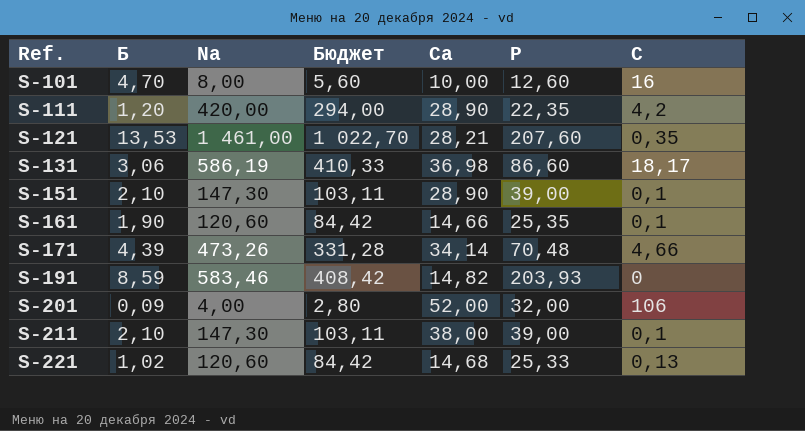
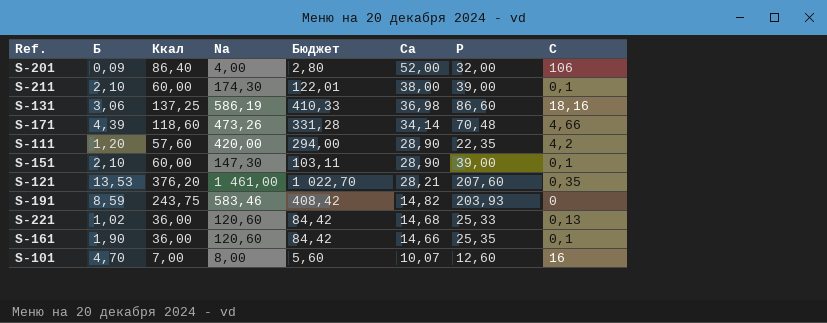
row order: Ref. ascending -> Ca descending
column Ккал | position: none -> 3
S-211 | Na: 147,30 -> 174,30
S-211 | Бюджет: 103,11 -> 122,01
S-131 | C: 18,17 -> 18,16
S-101 | Ca: 10,00 -> 10,07

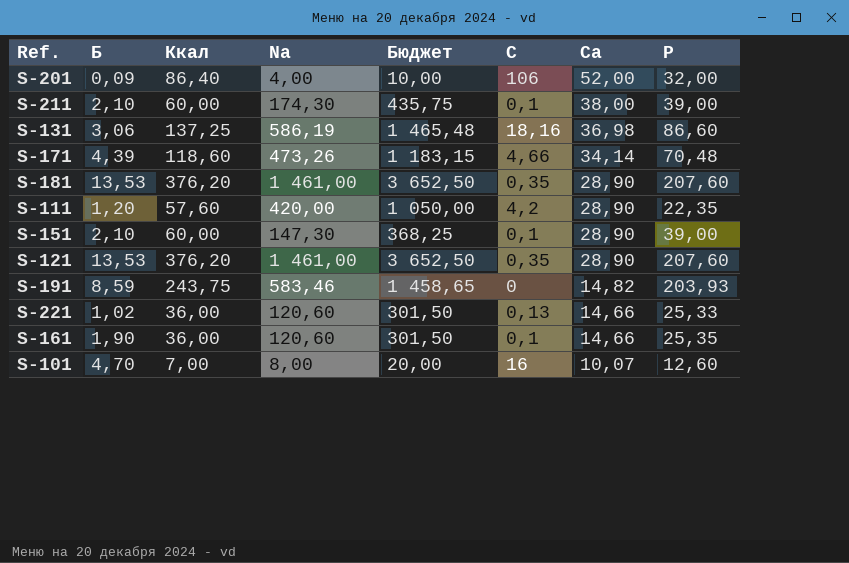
column Бюджет | formula: [Na] * 0,7 -> [Na] * 2,5
column C | position: 8 -> 6
row S-181: none -> 13,53 | 376,20 | 1 461,00 | 3 652,50 | 0,35 | 28,90 | 207,60
S-121 | Ca: 28,21 -> 28,90
S-221 | Ca: 14,68 -> 14,66

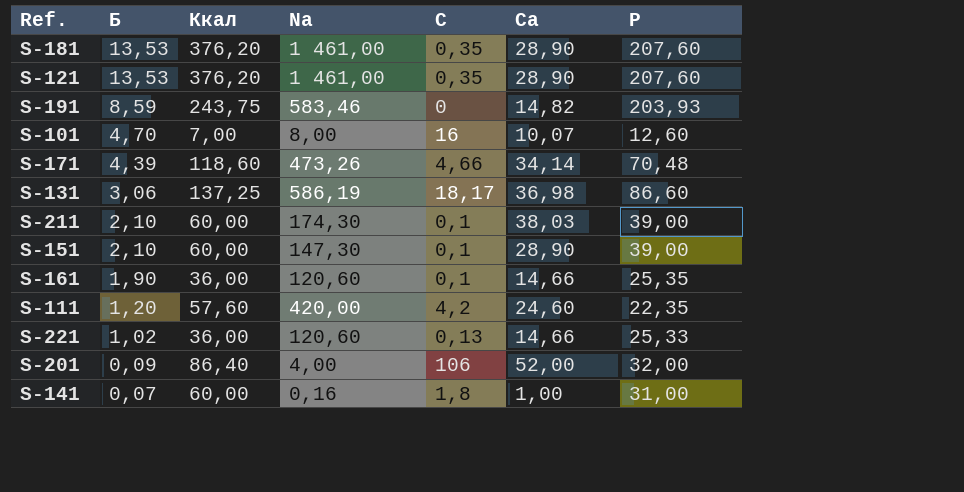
row order: Ca descending -> Б descending
column Бюджет | formula: [Na] * 2,5 -> none
S-131 | C: 18,16 -> 18,17
S-211 | Ca: 38,00 -> 38,03
S-111 | Ca: 28,90 -> 24,60
row S-141: none -> 0,07 | 60,00 | 0,16 | 1,8 | 1,00 | 31,00

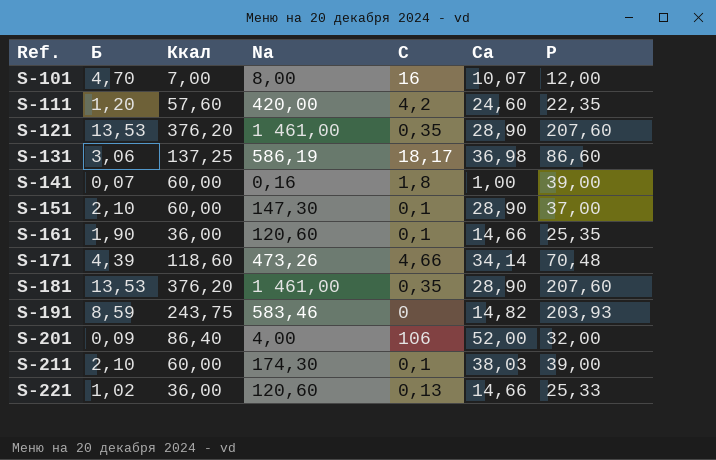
row order: Б descending -> Ref. ascending
S-101 | P: 12,60 -> 12,00
S-141 | P: 31,00 -> 39,00
S-151 | P: 39,00 -> 37,00

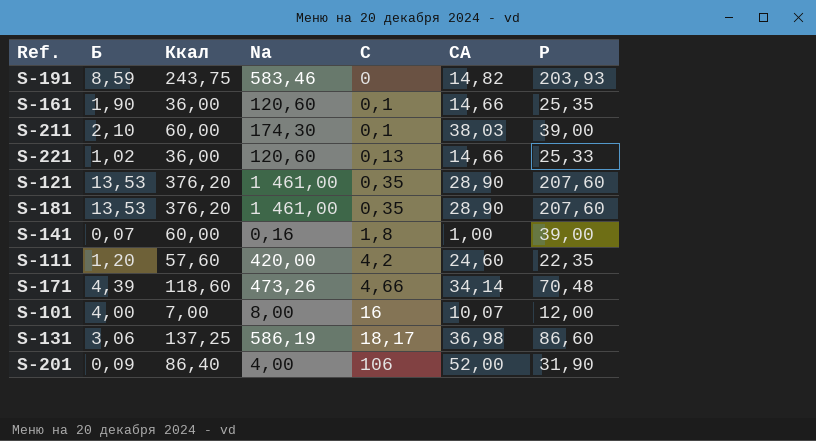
row order: Ref. ascending -> C ascending
column name: Ca -> CA
row S-151: 2,10 | 60,00 | 147,30 | 0,1 | 28,90 | 37,00 -> none
S-101 | Б: 4,70 -> 4,00
S-201 | P: 32,00 -> 31,90

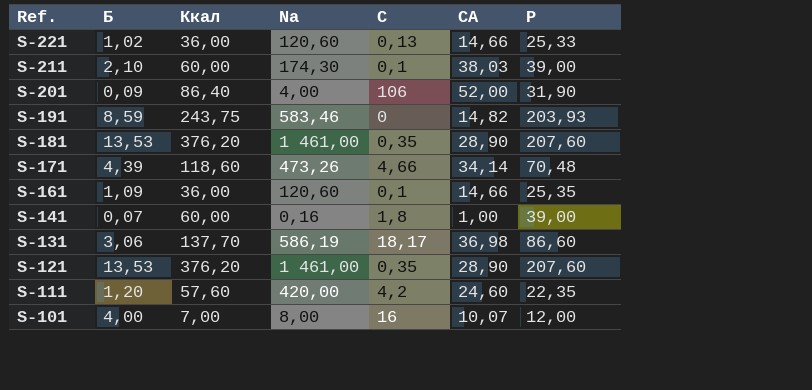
row order: C ascending -> Ref. descending
S-161 | Б: 1,90 -> 1,09
S-131 | Ккал: 137,25 -> 137,70

